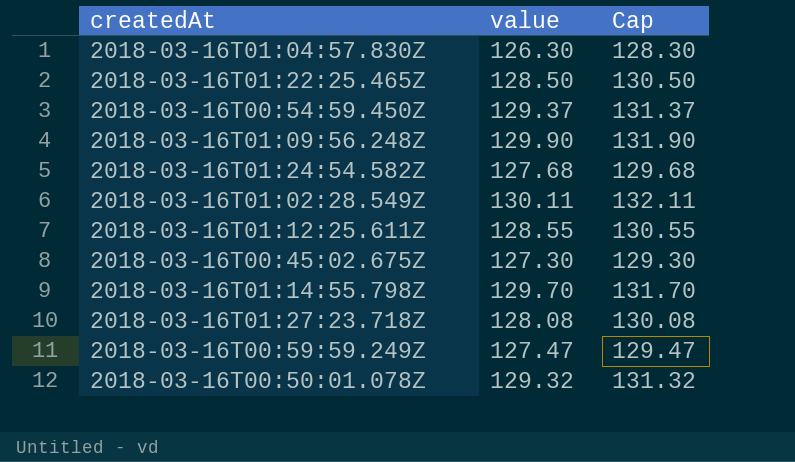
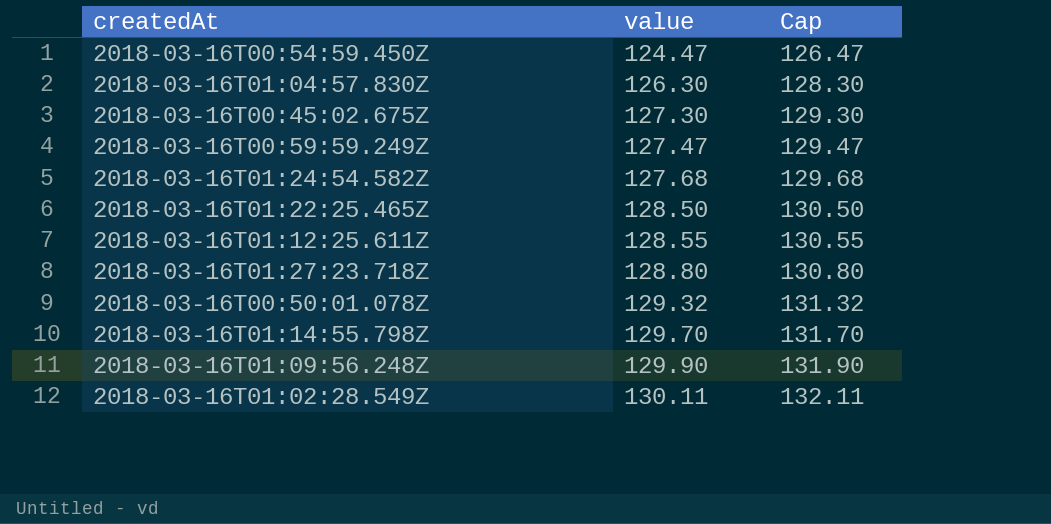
row order: none -> value ascending
2018-03-16T00:54:59.450Z | value: 129.37 -> 124.47
2018-03-16T00:54:59.450Z | Cap: 131.37 -> 126.47
2018-03-16T01:27:23.718Z | value: 128.08 -> 128.80
2018-03-16T01:27:23.718Z | Cap: 130.08 -> 130.80

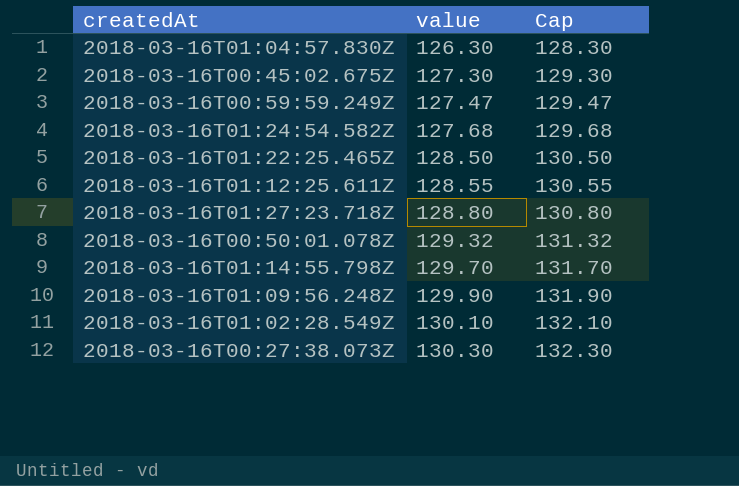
row 2018-03-16T00:54:59.450Z: 124.47 | 126.47 -> none
2018-03-16T01:02:28.549Z | value: 130.11 -> 130.10
2018-03-16T01:02:28.549Z | Cap: 132.11 -> 132.10
row 2018-03-16T00:27:38.073Z: none -> 130.30 | 132.30

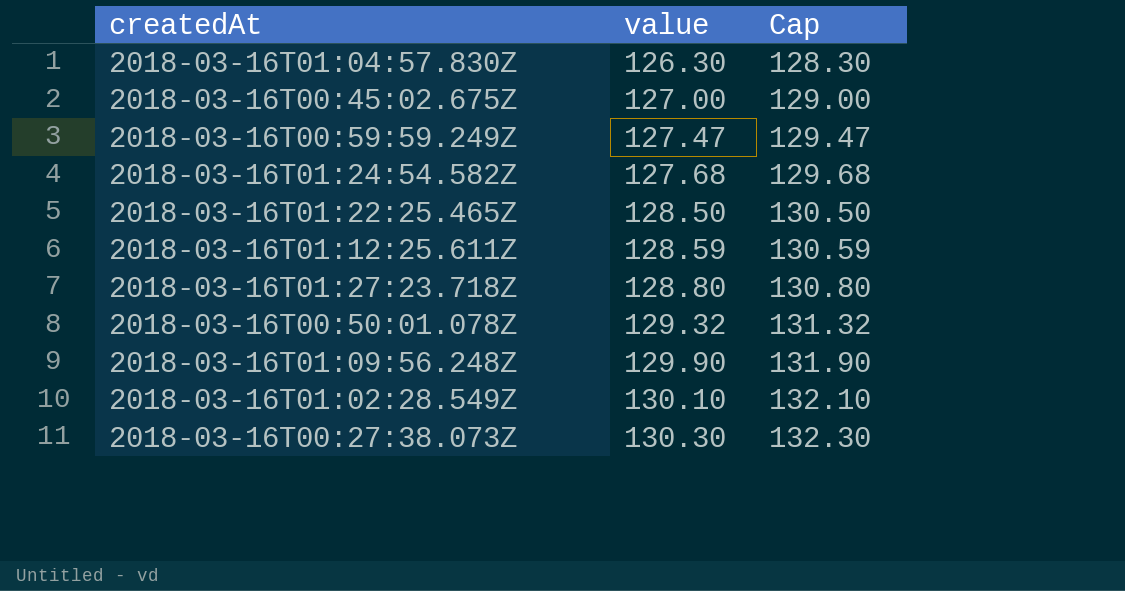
row 2018-03-16T01:14:55.798Z: 129.70 | 131.70 -> none
2018-03-16T00:45:02.675Z | value: 127.30 -> 127.00
2018-03-16T00:45:02.675Z | Cap: 129.30 -> 129.00
2018-03-16T01:12:25.611Z | value: 128.55 -> 128.59
2018-03-16T01:12:25.611Z | Cap: 130.55 -> 130.59

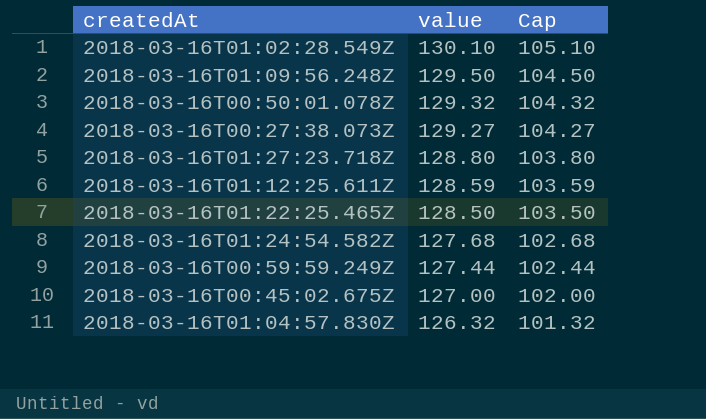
row order: value ascending -> value descending
column Cap | formula: [value] + 2 -> [value] - 25
2018-03-16T01:09:56.248Z | value: 129.90 -> 129.50
2018-03-16T00:27:38.073Z | value: 130.30 -> 129.27
2018-03-16T00:59:59.249Z | value: 127.47 -> 127.44
2018-03-16T01:04:57.830Z | value: 126.30 -> 126.32

